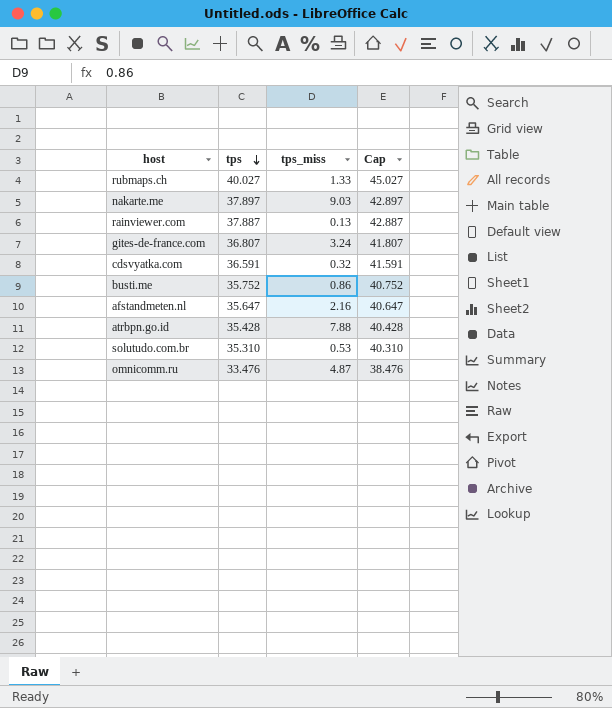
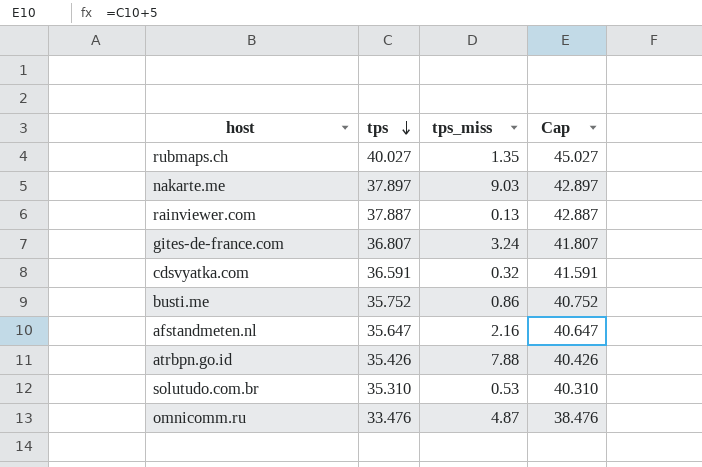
rubmaps.ch | tps_miss: 1.33 -> 1.35
atrbpn.go.id | tps: 35.428 -> 35.426
atrbpn.go.id | Cap: 40.428 -> 40.426

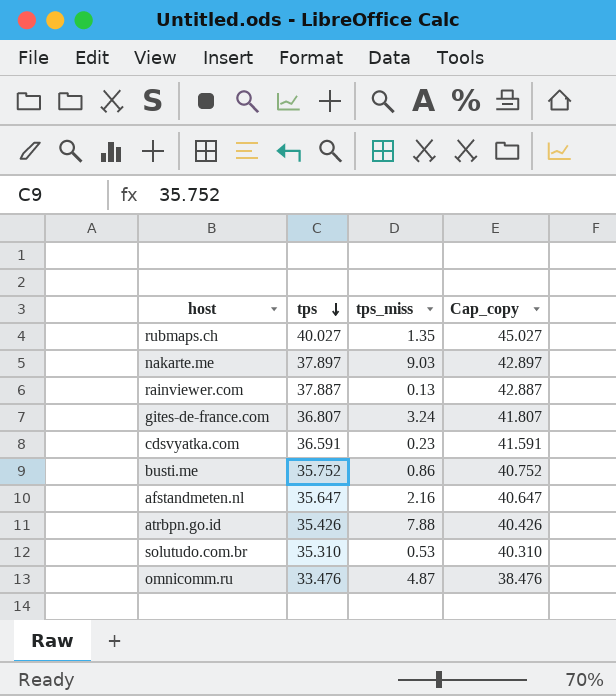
column name: Cap -> Cap_copy
cdsvyatka.com | tps_miss: 0.32 -> 0.23

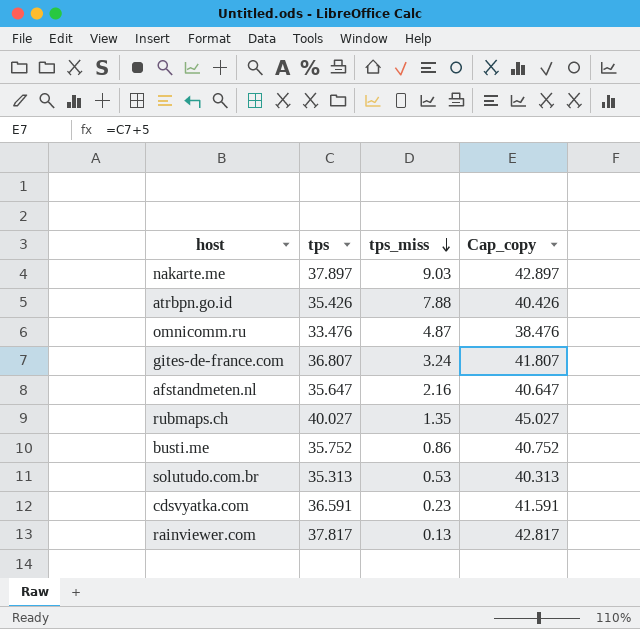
row order: tps descending -> tps_miss descending
solutudo.com.br | tps: 35.310 -> 35.313
solutudo.com.br | Cap_copy: 40.310 -> 40.313
rainviewer.com | tps: 37.887 -> 37.817
rainviewer.com | Cap_copy: 42.887 -> 42.817

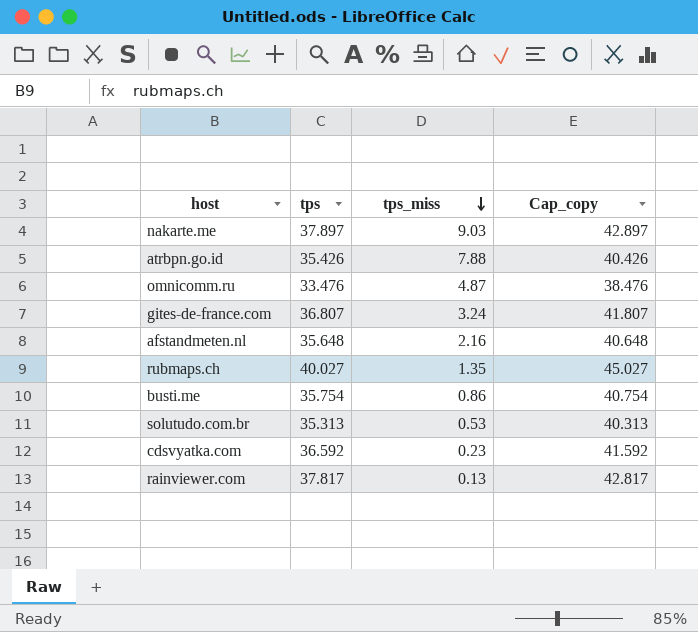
afstandmeten.nl | tps: 35.647 -> 35.648
afstandmeten.nl | Cap_copy: 40.647 -> 40.648
busti.me | tps: 35.752 -> 35.754
busti.me | Cap_copy: 40.752 -> 40.754
cdsvyatka.com | tps: 36.591 -> 36.592
cdsvyatka.com | Cap_copy: 41.591 -> 41.592

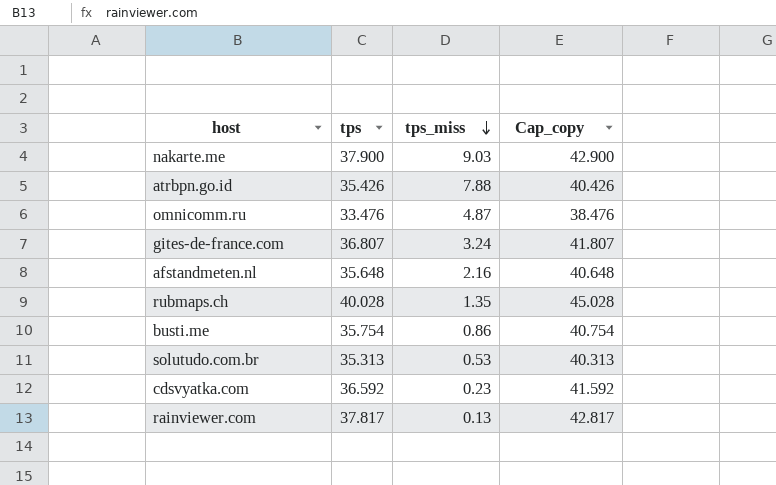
nakarte.me | tps: 37.897 -> 37.900
nakarte.me | Cap_copy: 42.897 -> 42.900
rubmaps.ch | tps: 40.027 -> 40.028
rubmaps.ch | Cap_copy: 45.027 -> 45.028

